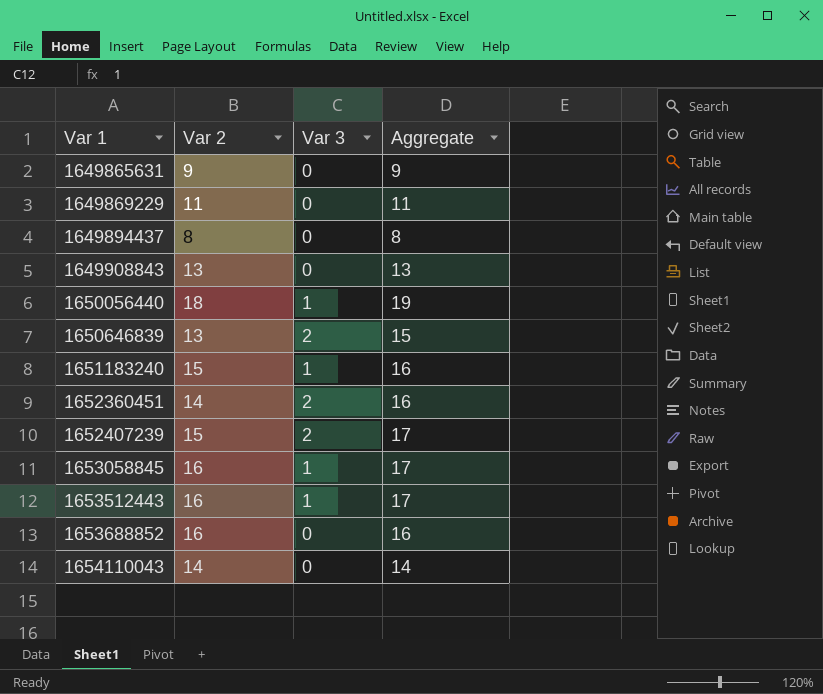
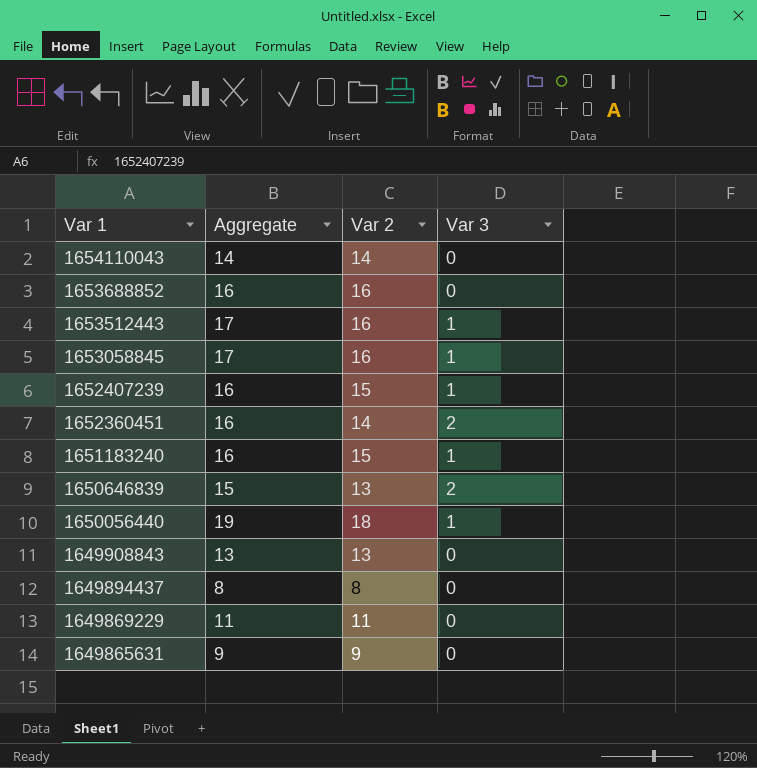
row order: Var 1 ascending -> Var 1 descending
column Aggregate | position: 4 -> 2
1652407239 | Aggregate: 17 -> 16
1652407239 | Var 3: 2 -> 1

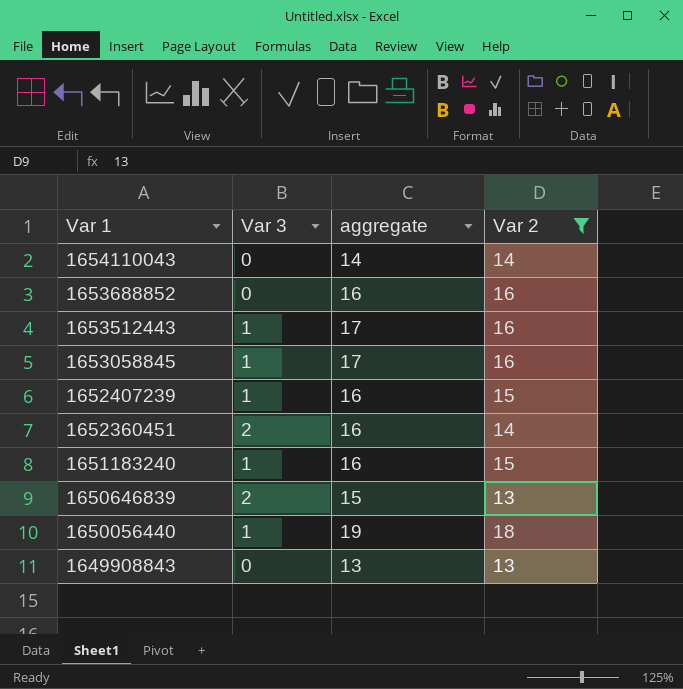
filter: none -> Var 2 >= 13
column Var 3 | position: 4 -> 2
column name: Aggregate -> aggregate

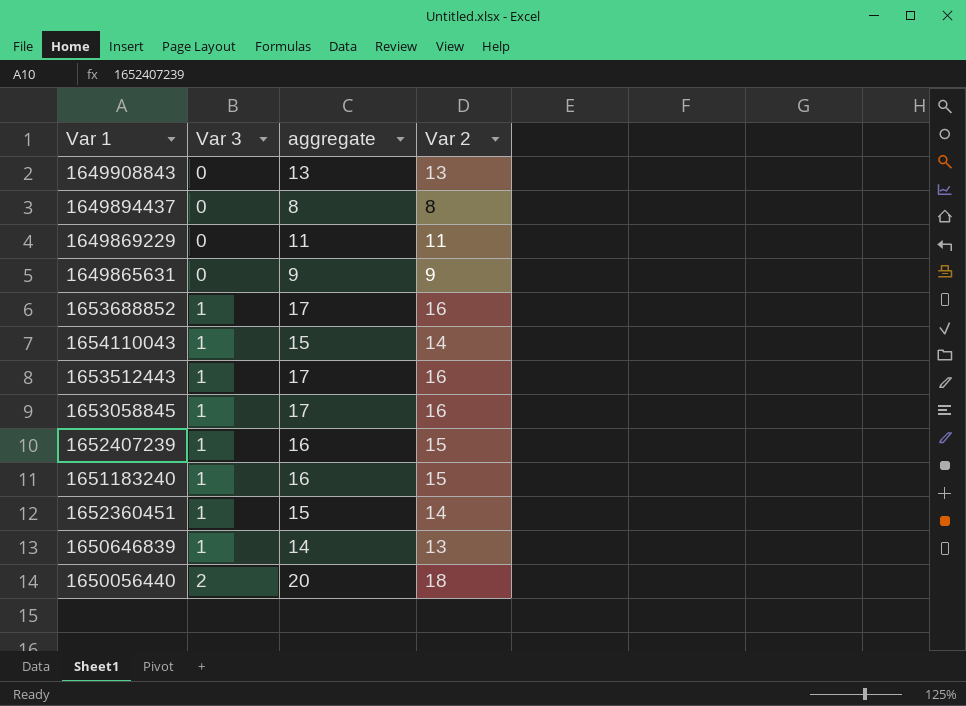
filter: Var 2 >= 13 -> none
row order: Var 1 descending -> Var 3 ascending
1653688852 | Var 3: 0 -> 1
1653688852 | aggregate: 16 -> 17
1654110043 | Var 3: 0 -> 1
1654110043 | aggregate: 14 -> 15
1652360451 | Var 3: 2 -> 1
1652360451 | aggregate: 16 -> 15
1650646839 | Var 3: 2 -> 1
1650646839 | aggregate: 15 -> 14
1650056440 | Var 3: 1 -> 2
1650056440 | aggregate: 19 -> 20

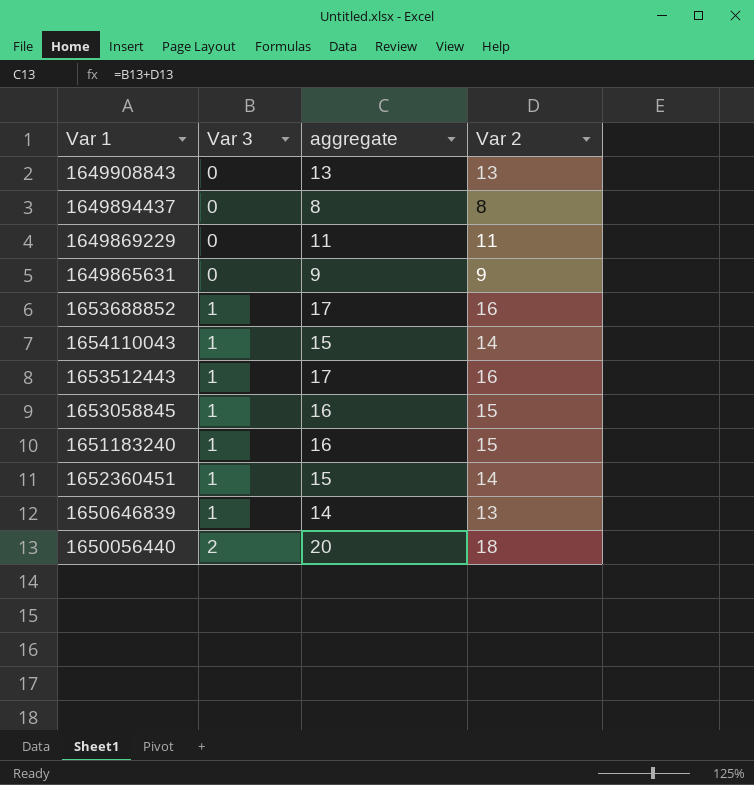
row 1652407239: 1 | 16 | 15 -> none
1653058845 | aggregate: 17 -> 16
1653058845 | Var 2: 16 -> 15

